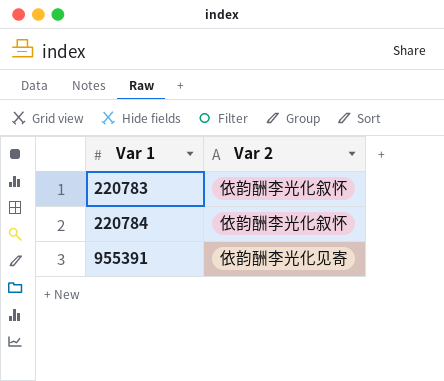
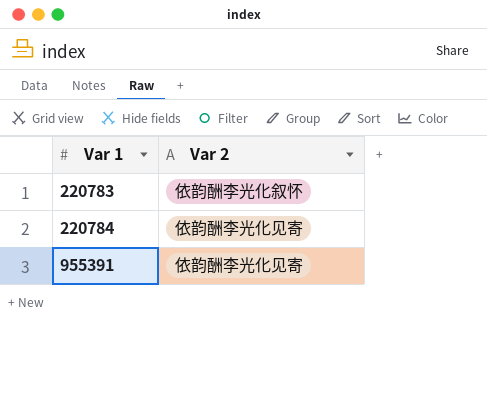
220784 | Var 2: 依韵酬李光化叙怀 -> 依韵酬李光化见寄

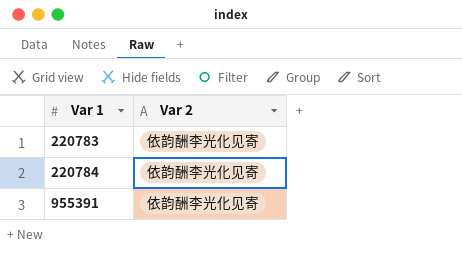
220783 | Var 2: 依韵酬李光化叙怀 -> 依韵酬李光化见寄

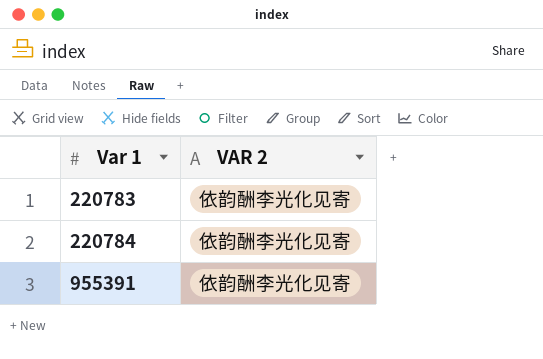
column name: Var 2 -> VAR 2

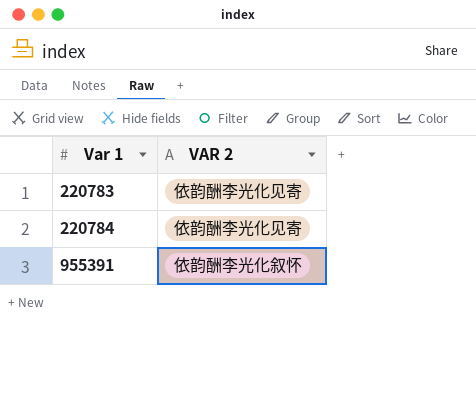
955391 | VAR 2: 依韵酬李光化见寄 -> 依韵酬李光化叙怀

